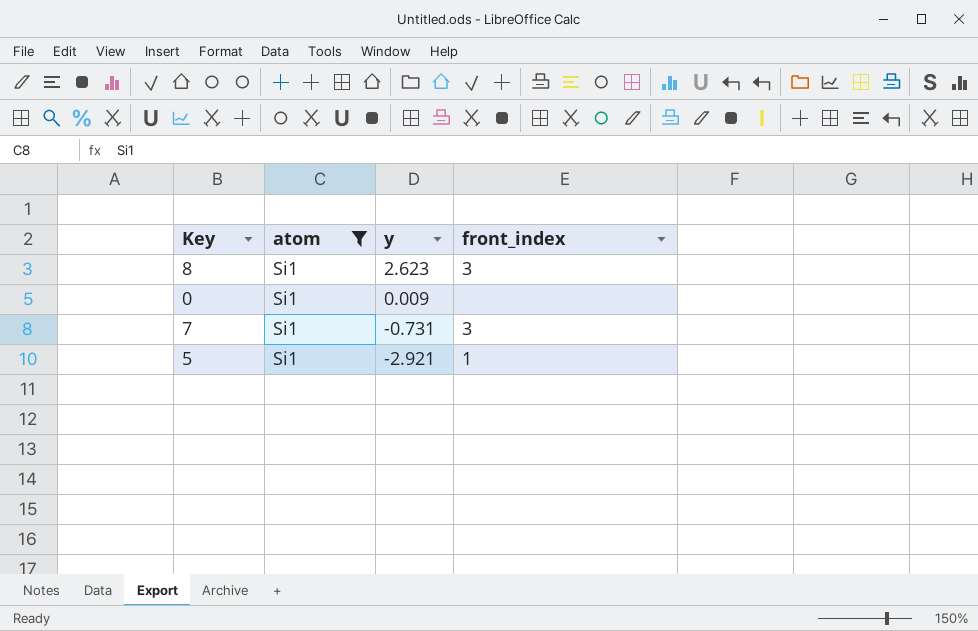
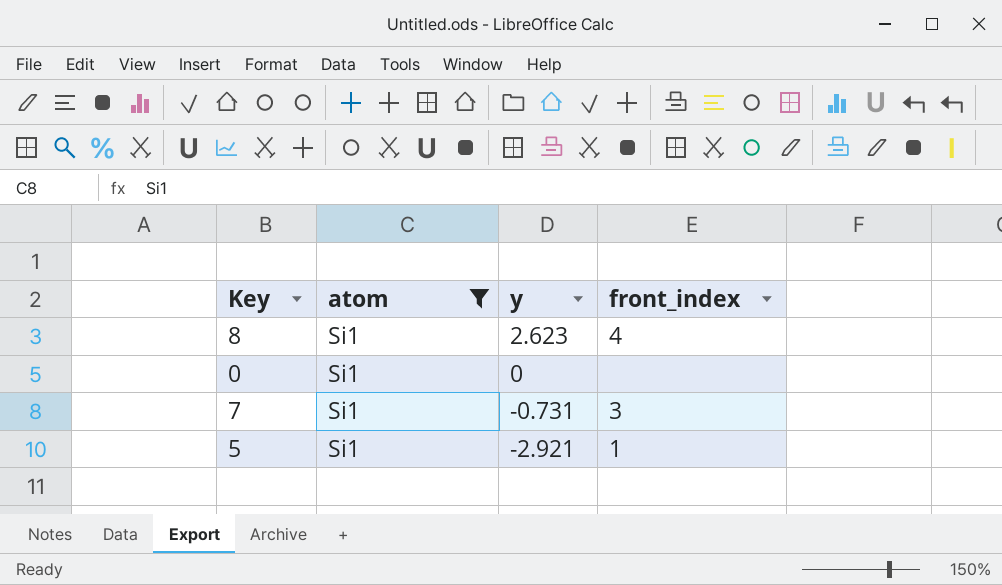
8 | front_index: 3 -> 4
0 | y: 0.009 -> 0

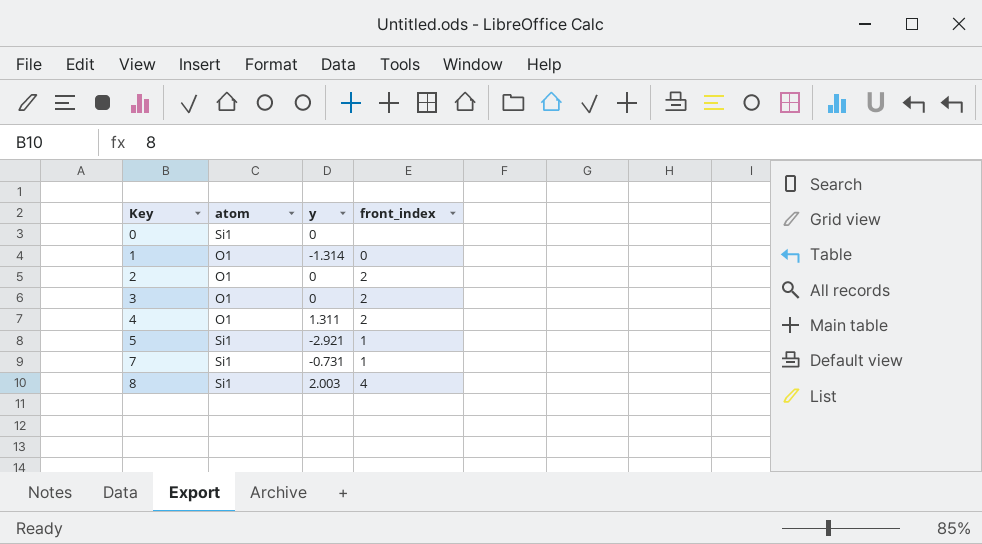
filter: atom = Si1 -> none
row order: y descending -> Key ascending
7 | front_index: 3 -> 1
8 | y: 2.623 -> 2.003

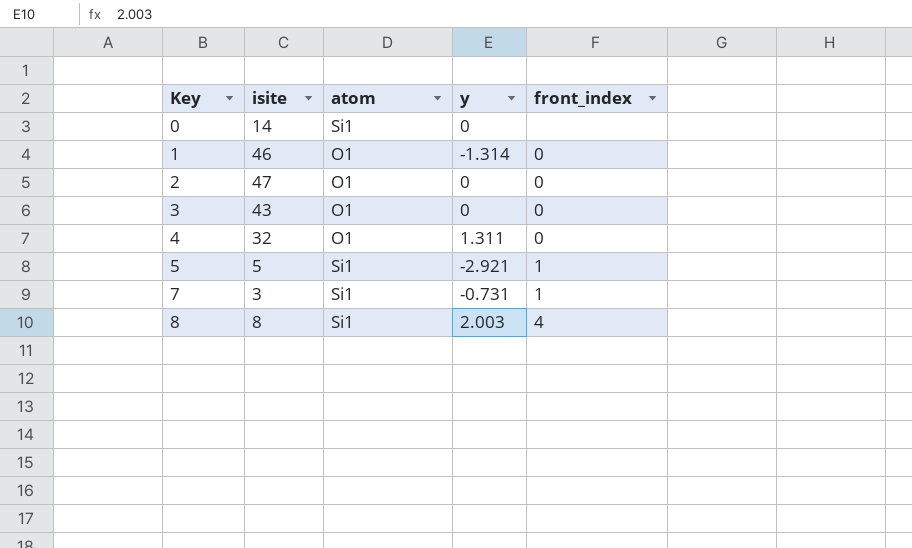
column isite | position: none -> 2
2 | front_index: 2 -> 0
3 | front_index: 2 -> 0
4 | front_index: 2 -> 0

